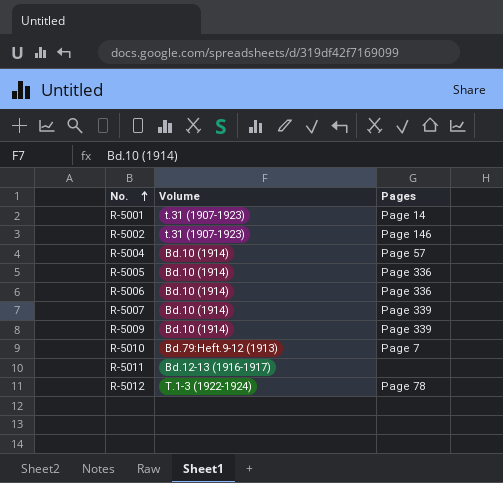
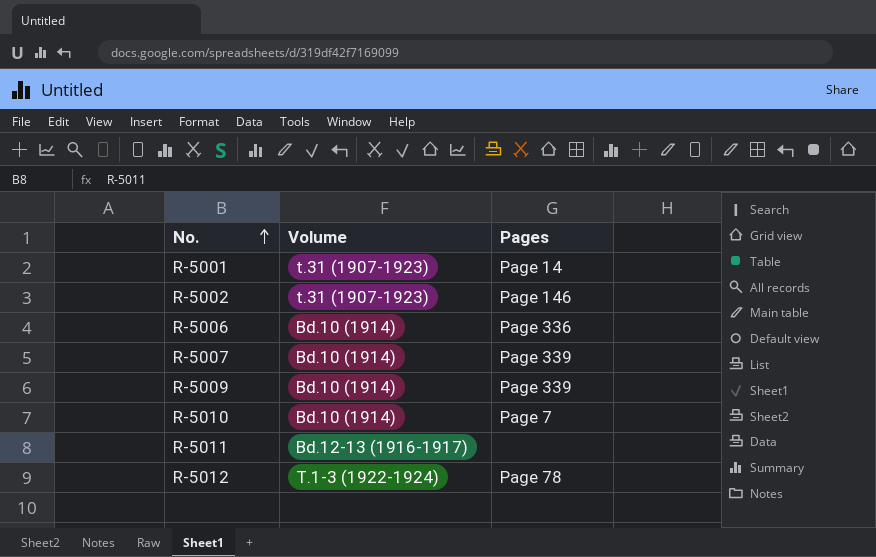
row R-5004: Bd.10 (1914) | Page 57 -> none
row R-5005: Bd.10 (1914) | Page 336 -> none
R-5010 | Volume: Bd.79:Heft.9-12 (1913) -> Bd.10 (1914)

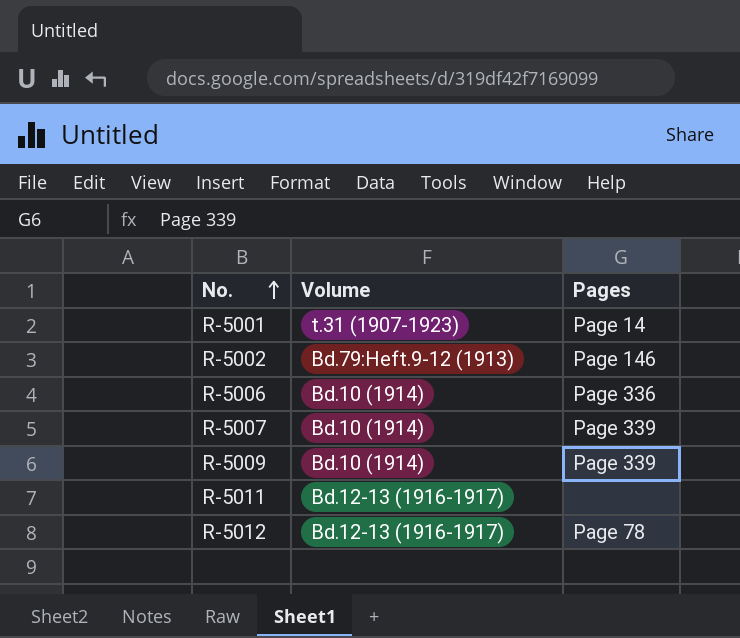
row R-5010: Bd.10 (1914) | Page 7 -> none
R-5002 | Volume: t.31 (1907-1923) -> Bd.79:Heft.9-12 (1913)
R-5012 | Volume: T.1-3 (1922-1924) -> Bd.12-13 (1916-1917)

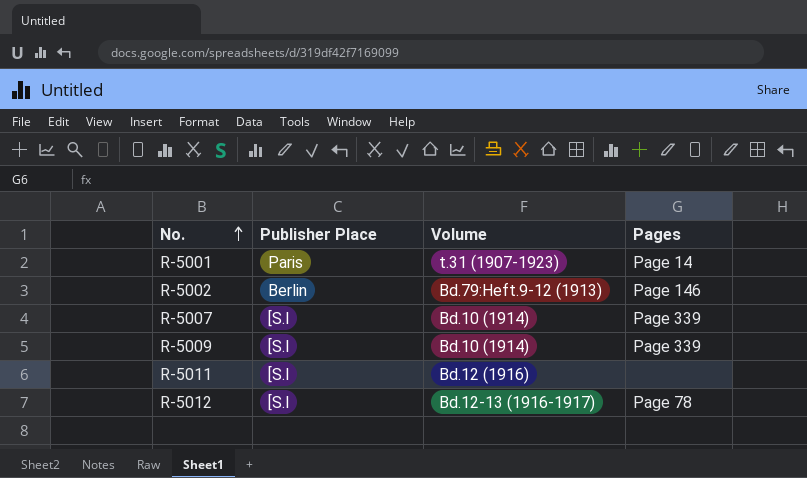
column Publisher Place | position: none -> 2
row R-5006: Bd.10 (1914) | Page 336 -> none
R-5011 | Volume: Bd.12-13 (1916-1917) -> Bd.12 (1916)

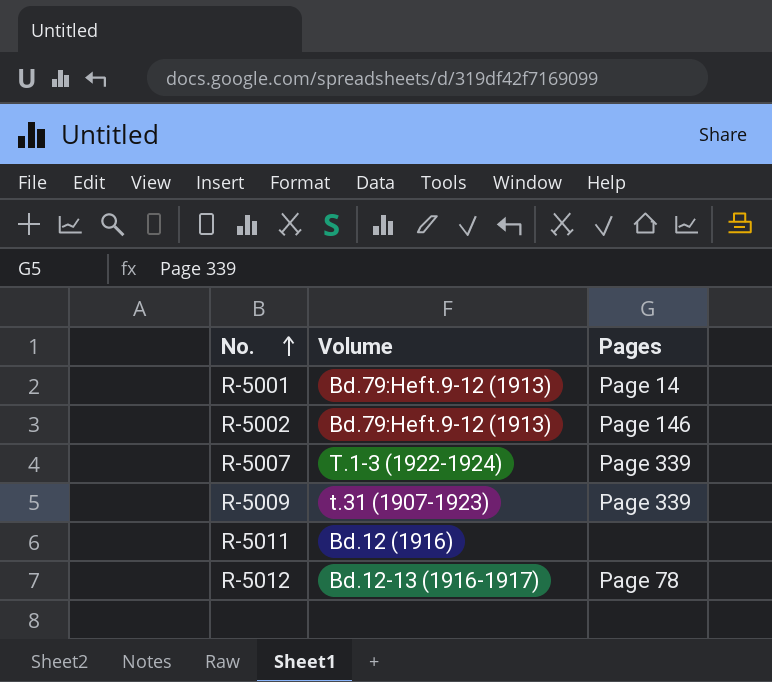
column Publisher Place | position: 2 -> none
R-5001 | Volume: t.31 (1907-1923) -> Bd.79:Heft.9-12 (1913)
R-5007 | Volume: Bd.10 (1914) -> T.1-3 (1922-1924)
R-5009 | Volume: Bd.10 (1914) -> t.31 (1907-1923)

